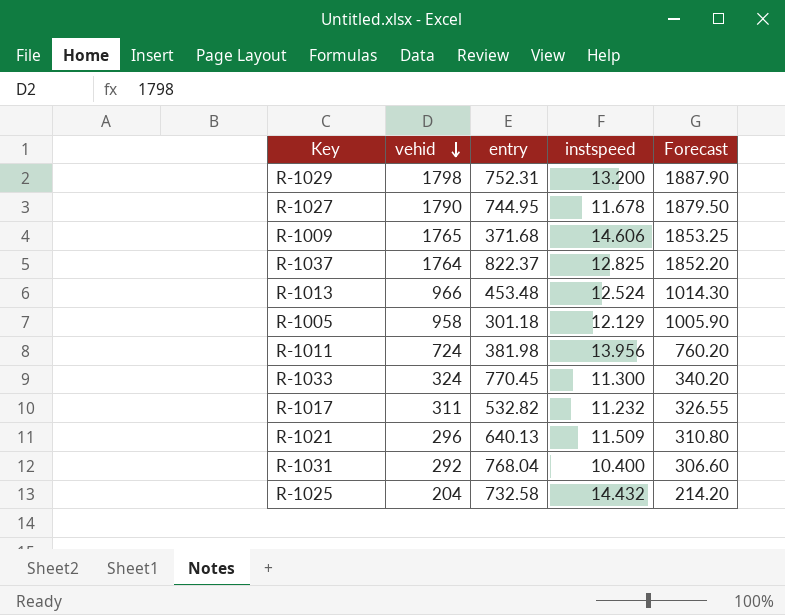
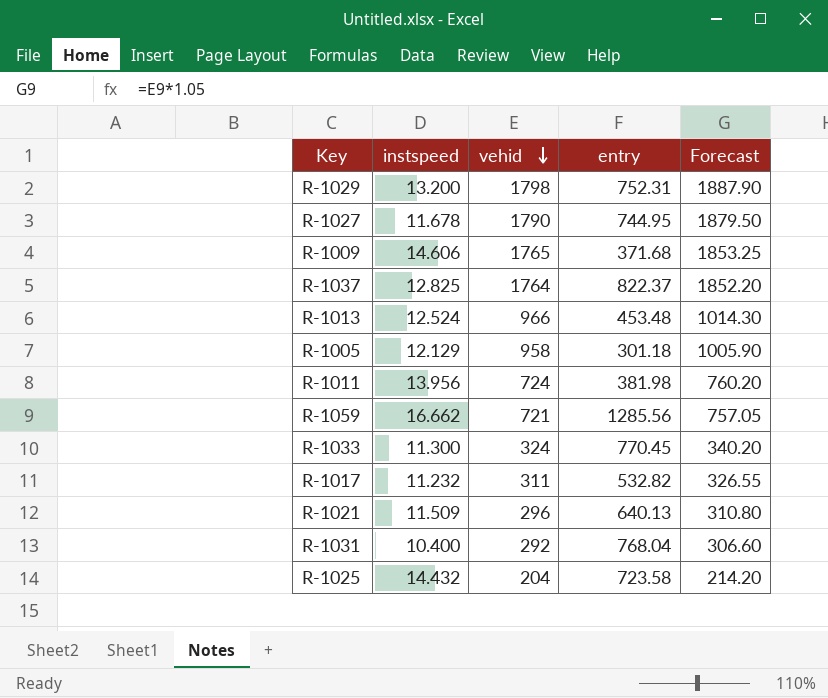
column instspeed | position: 4 -> 2
row R-1059: none -> 16.662 | 721 | 1285.56 | 757.05
R-1025 | entry: 732.58 -> 723.58

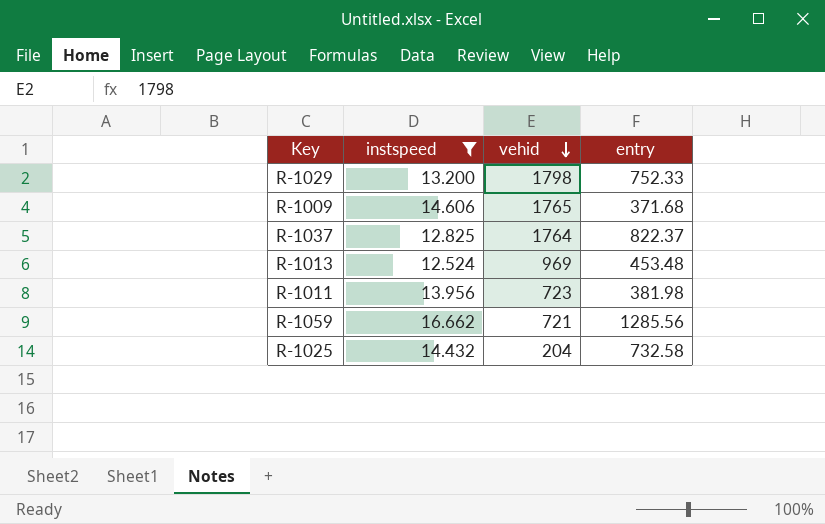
filter: none -> instspeed >= 12.524
column Forecast | formula: [vehid] * 1.05 -> none
R-1029 | entry: 752.31 -> 752.33
R-1013 | vehid: 966 -> 969
R-1011 | vehid: 724 -> 723
R-1025 | entry: 723.58 -> 732.58

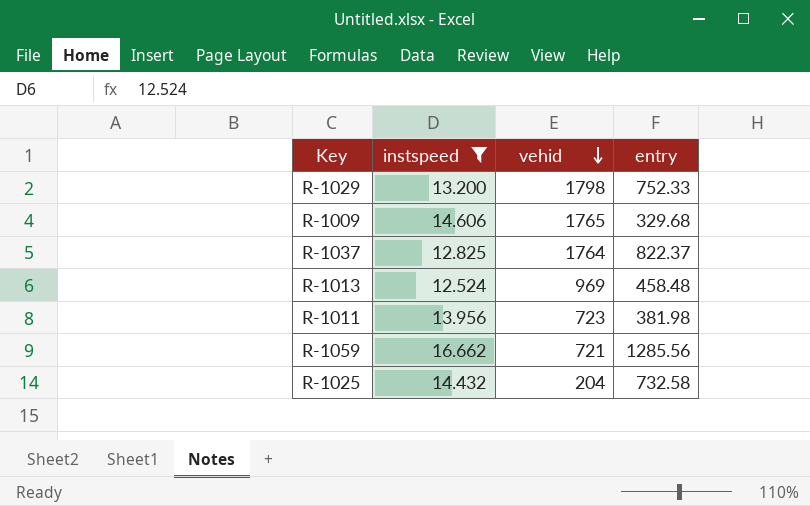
R-1009 | entry: 371.68 -> 329.68
R-1013 | entry: 453.48 -> 458.48

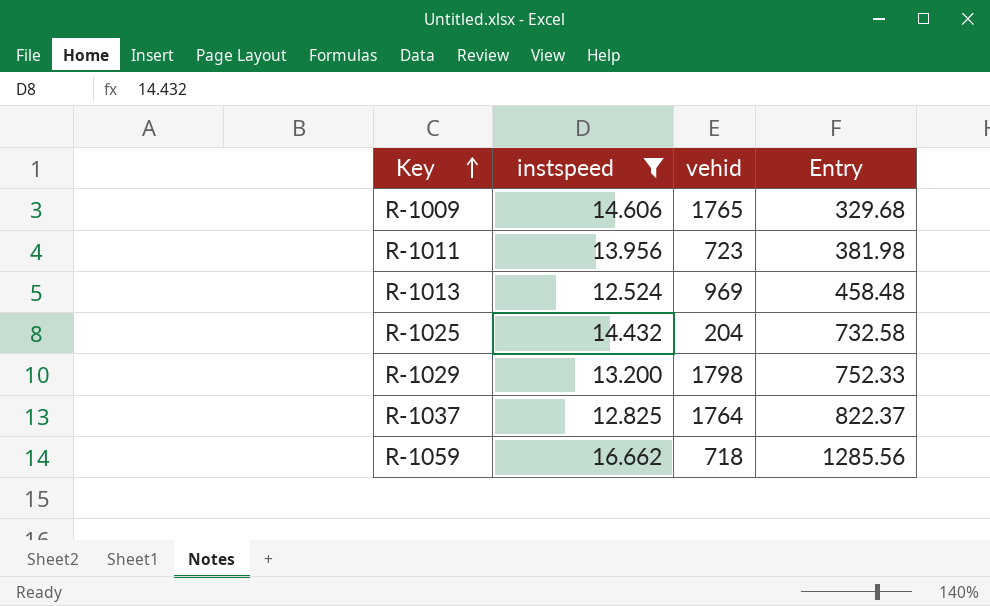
row order: vehid descending -> Key ascending
column name: entry -> Entry
R-1059 | vehid: 721 -> 718

